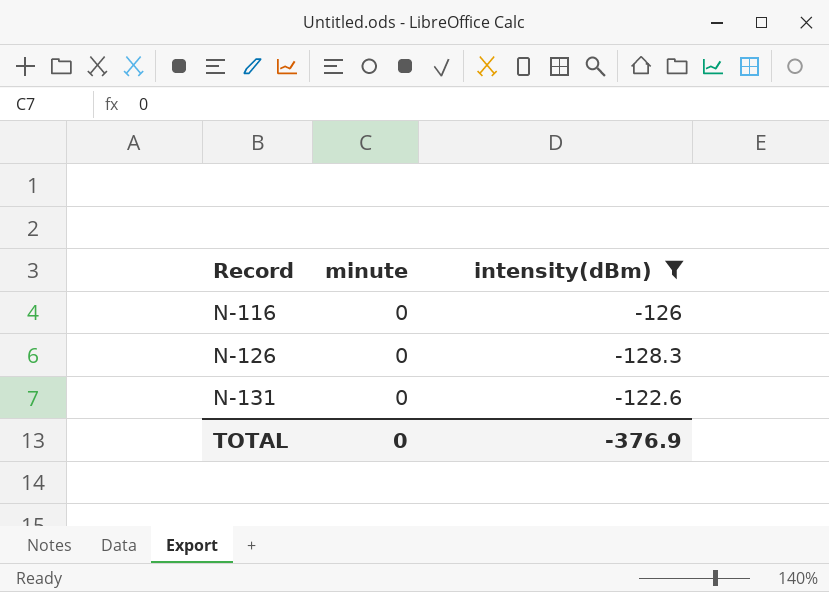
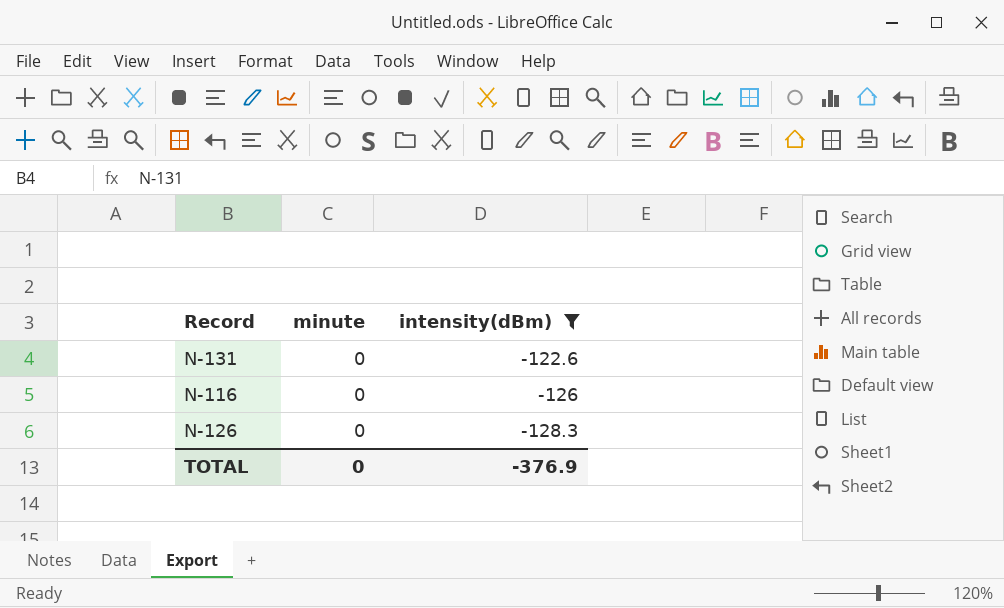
row order: Record ascending -> intensity(dBm) descending

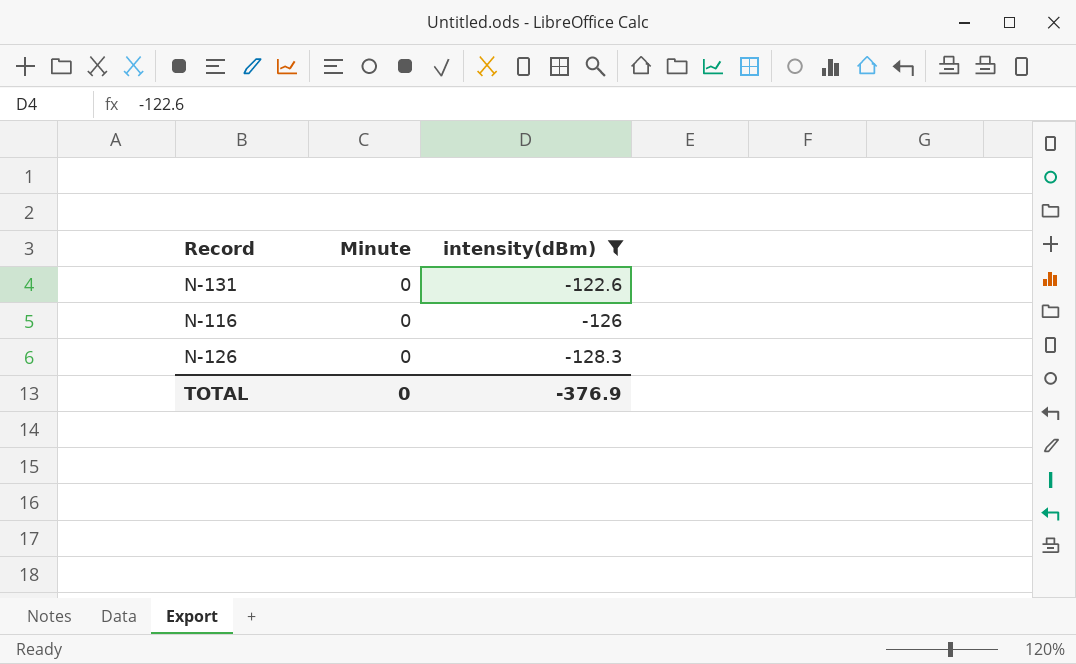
column name: minute -> Minute

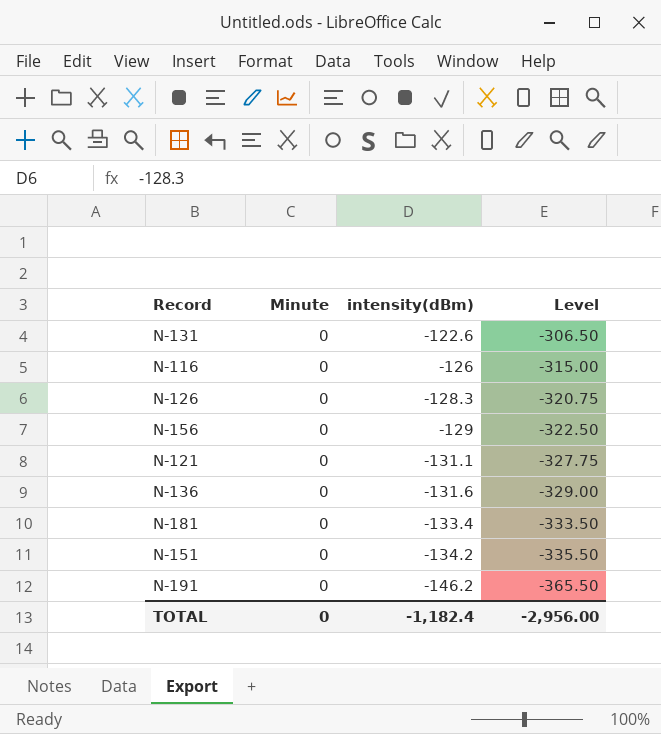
filter: intensity(dBm) >= -128.3 -> none
column Level | formula: none -> [intensity(dBm)] * 2.5
TOTAL | intensity(dBm): -376.9 -> -1,182.4

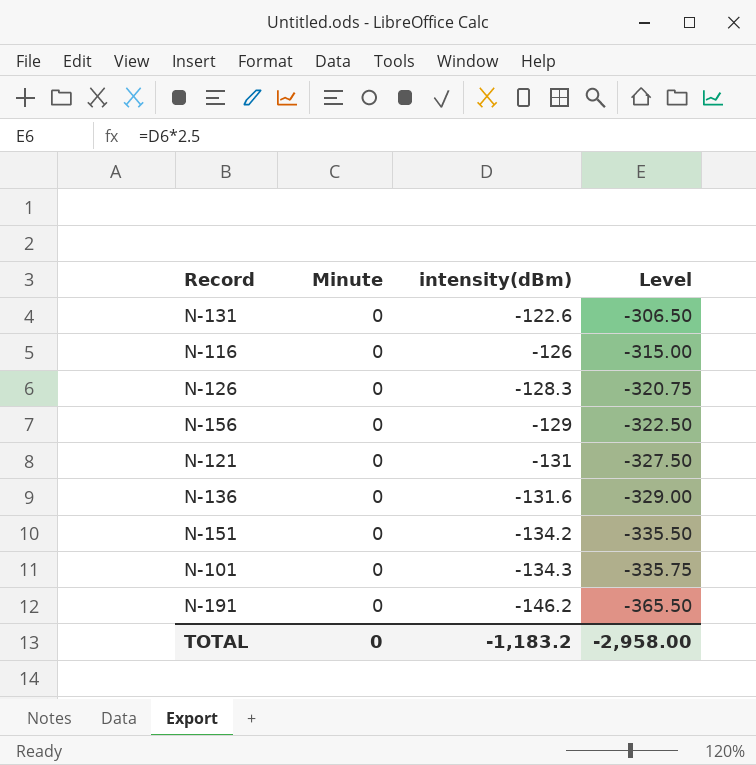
row N-181: 0 | -133.4 | -333.50 -> none
N-121 | intensity(dBm): -131.1 -> -131
N-121 | Level: -327.75 -> -327.50
row N-101: none -> 0 | -134.3 | -335.75
TOTAL | intensity(dBm): -1,182.4 -> -1,183.2
TOTAL | Level: -2,956.00 -> -2,958.00

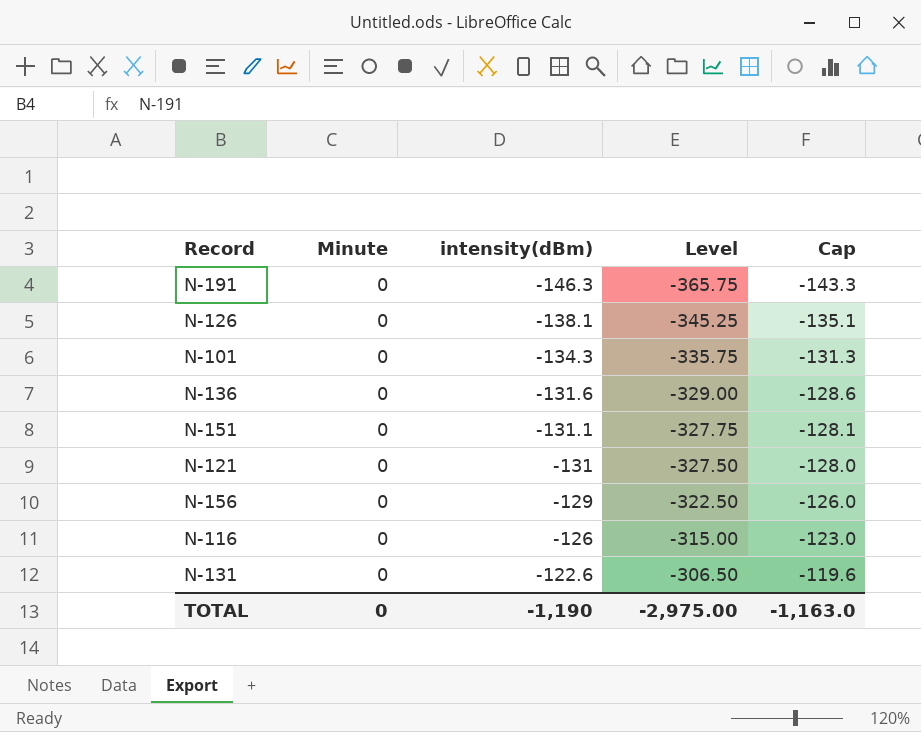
row order: intensity(dBm) descending -> intensity(dBm) ascending
column Cap | formula: none -> [intensity(dBm)] + 3
N-191 | intensity(dBm): -146.2 -> -146.3
N-191 | Level: -365.50 -> -365.75
N-126 | intensity(dBm): -128.3 -> -138.1
N-126 | Level: -320.75 -> -345.25
N-151 | intensity(dBm): -134.2 -> -131.1
N-151 | Level: -335.50 -> -327.75
TOTAL | intensity(dBm): -1,183.2 -> -1,190
TOTAL | Level: -2,958.00 -> -2,975.00

